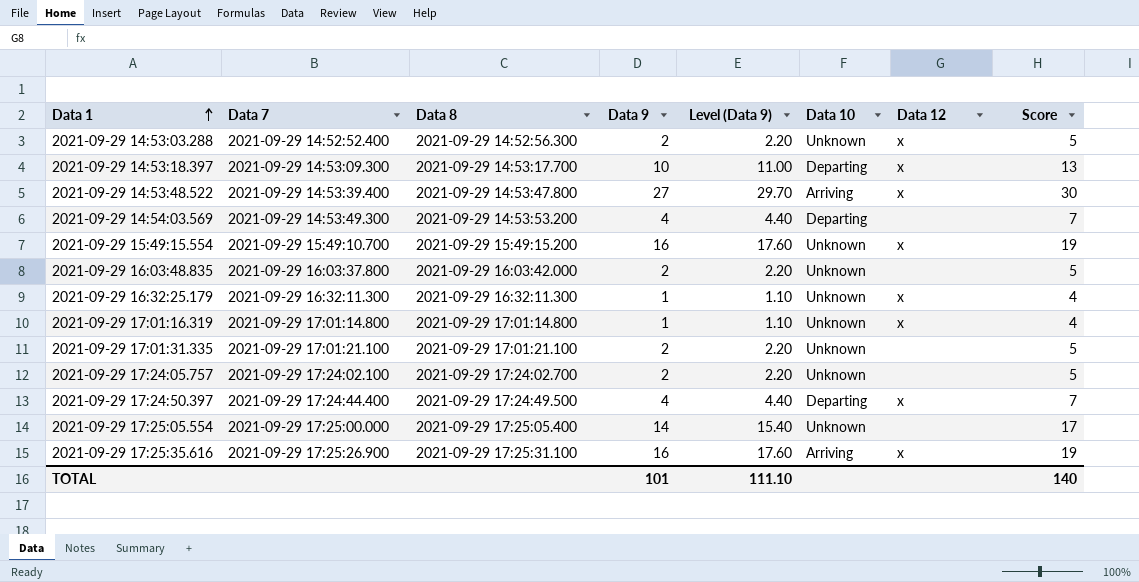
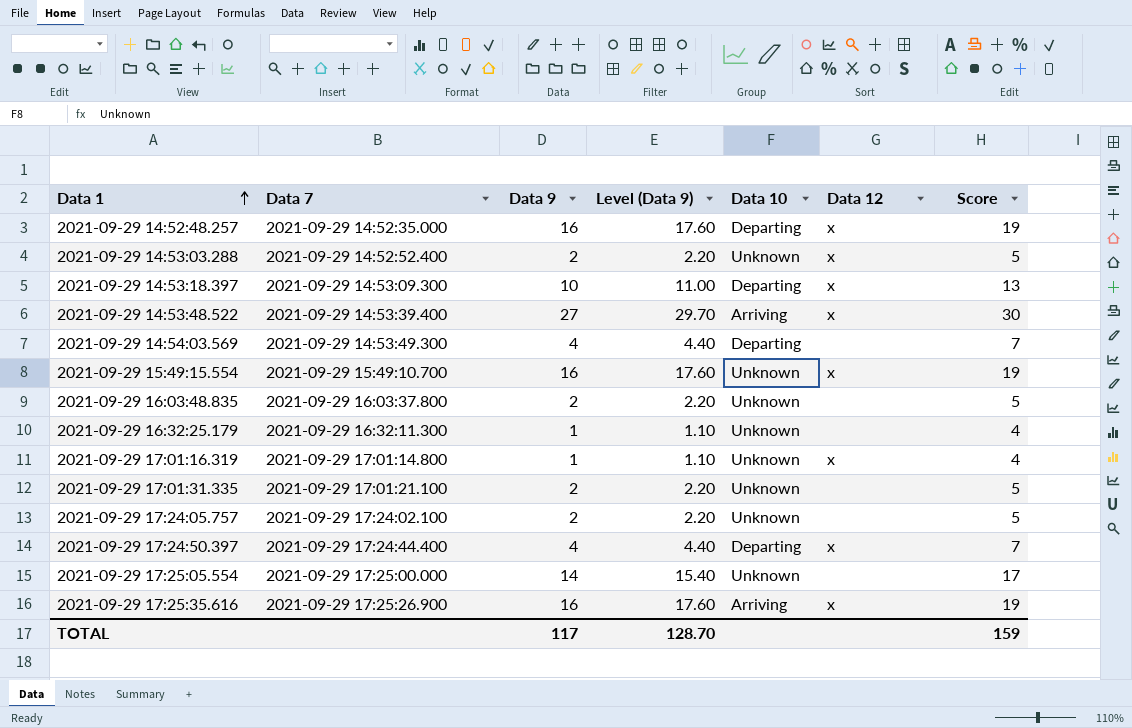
column Data 8 | position: 3 -> none
row 2021-09-29 14:52:48.257: none -> 2021-09-29 14:52:35.000 | 16 | 17.60 | Departing | x | 19
2021-09-29 16:32:25.179 | Data 12: x -> none
TOTAL | Data 9: 101 -> 117
TOTAL | Level (Data 9): 111.10 -> 128.70
TOTAL | Score: 140 -> 159

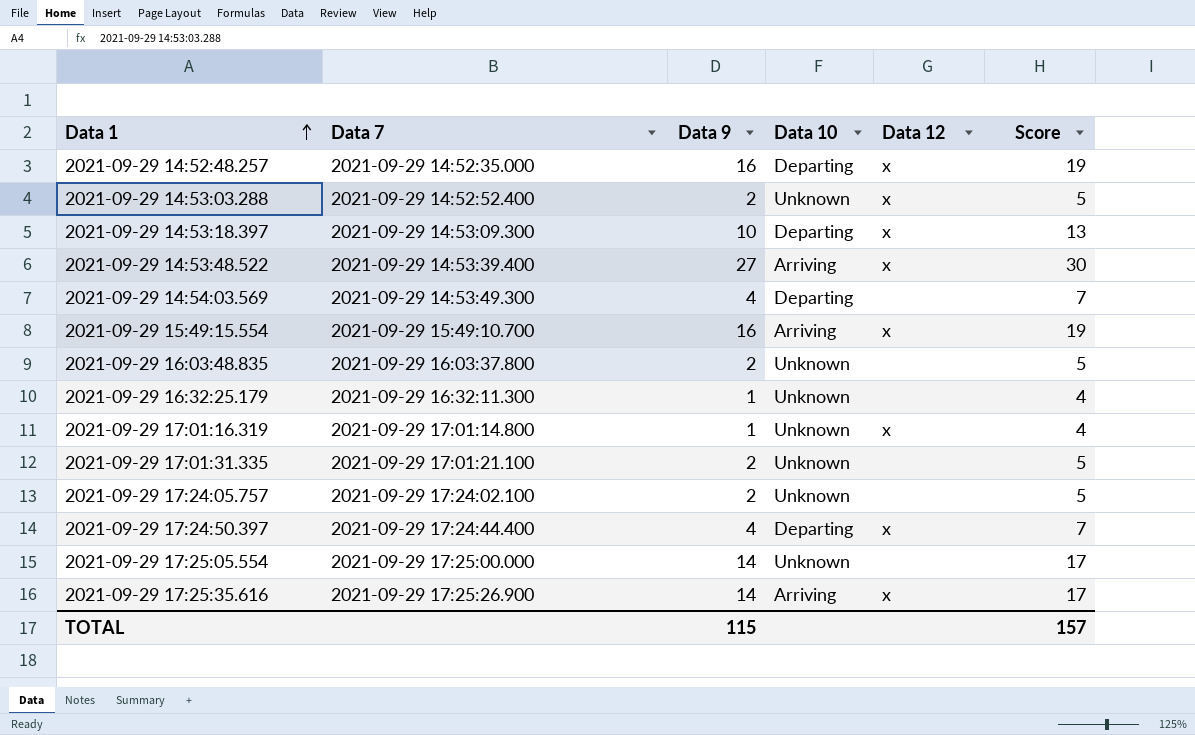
column Level (Data 9) | formula: [Data 9] * 1.1 -> none
2021-09-29 15:49:15.554 | Data 10: Unknown -> Arriving
2021-09-29 17:25:35.616 | Data 9: 16 -> 14
2021-09-29 17:25:35.616 | Score: 19 -> 17
TOTAL | Data 9: 117 -> 115
TOTAL | Score: 159 -> 157

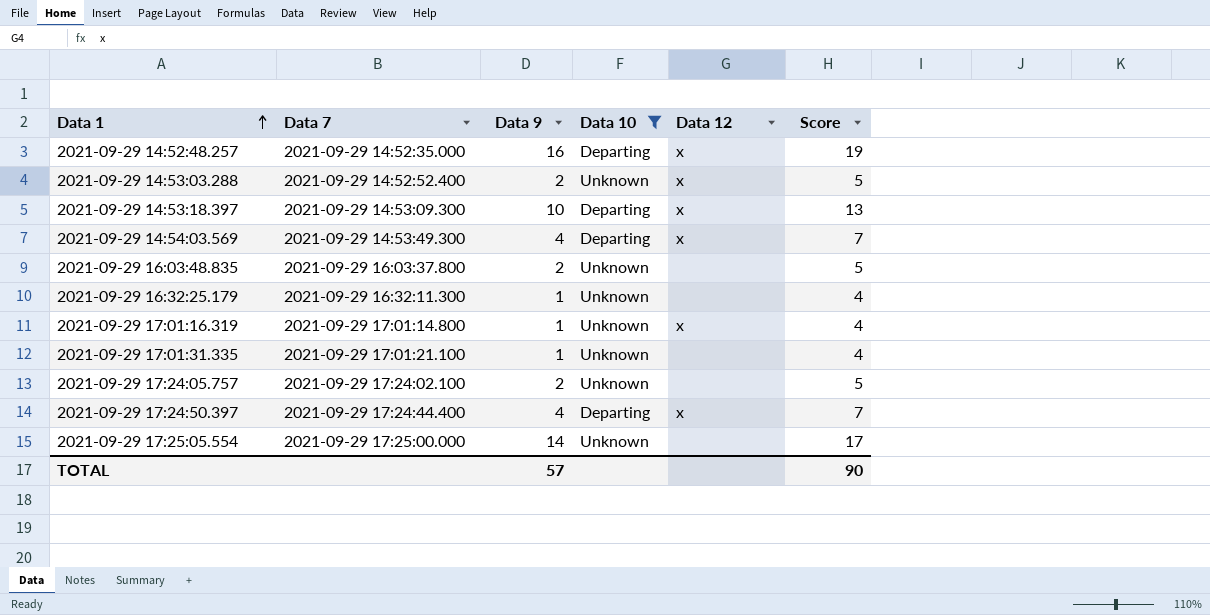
filter: none -> Data 10 != Arriving
2021-09-29 14:54:03.569 | Data 12: none -> x
2021-09-29 17:01:31.335 | Data 9: 2 -> 1
2021-09-29 17:01:31.335 | Score: 5 -> 4
TOTAL | Data 9: 115 -> 57
TOTAL | Score: 157 -> 90

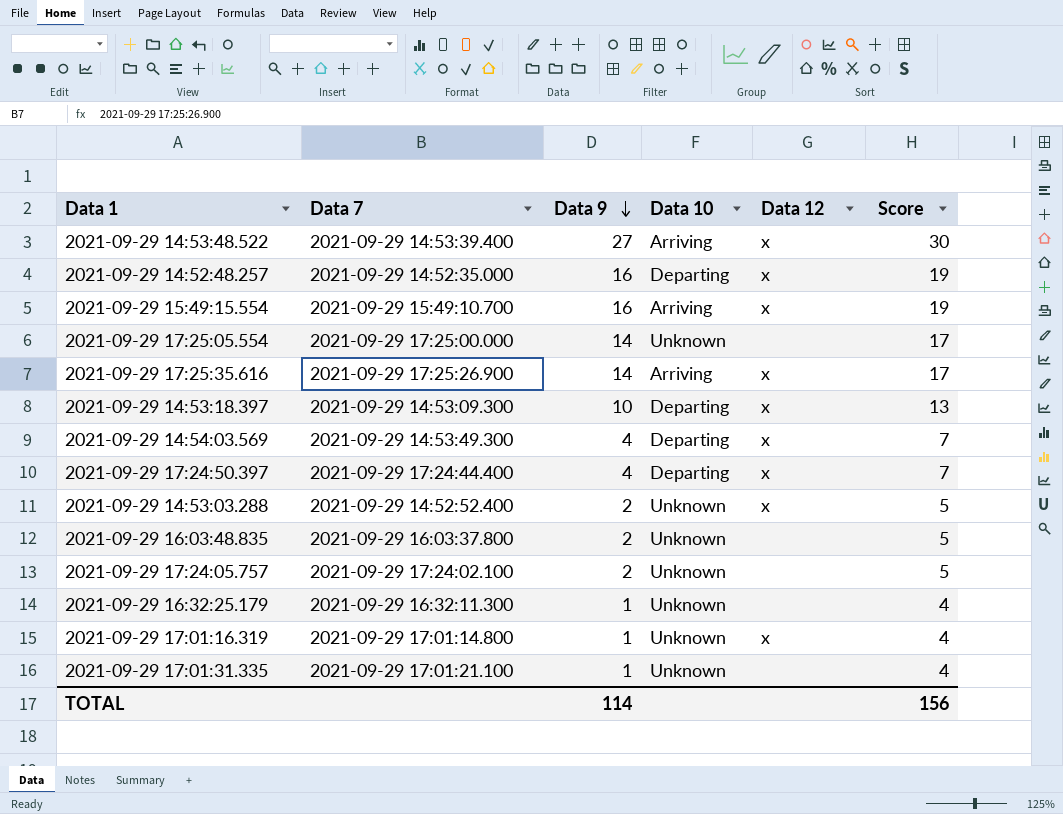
filter: Data 10 != Arriving -> none
row order: Data 1 ascending -> Data 9 descending
TOTAL | Data 9: 57 -> 114
TOTAL | Score: 90 -> 156

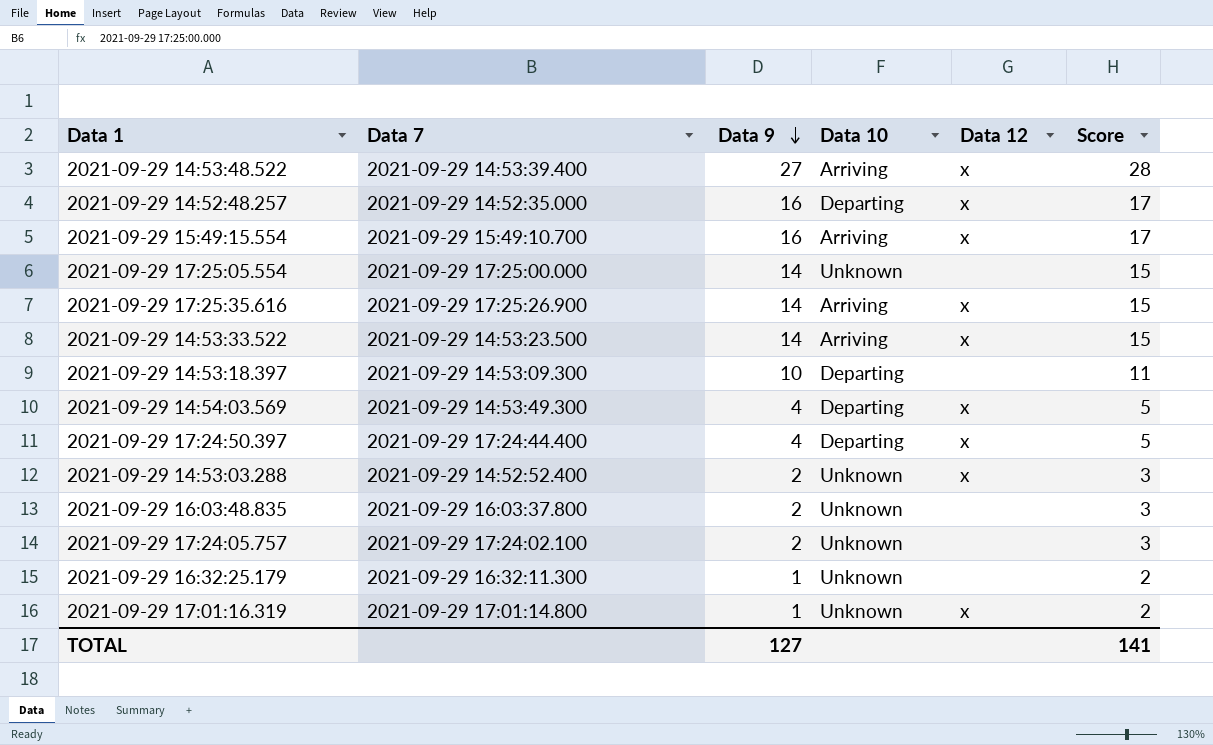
column Score | formula: [Data 9] + 3 -> [Data 9] + 1
row 2021-09-29 17:01:31.335: 2021-09-29 17:01:21.100 | 1 | Unknown | none | 4 -> none
row 2021-09-29 14:53:33.522: none -> 2021-09-29 14:53:23.500 | 14 | Arriving | x | 15
2021-09-29 14:53:18.397 | Data 12: x -> none
TOTAL | Data 9: 114 -> 127
TOTAL | Score: 156 -> 141

